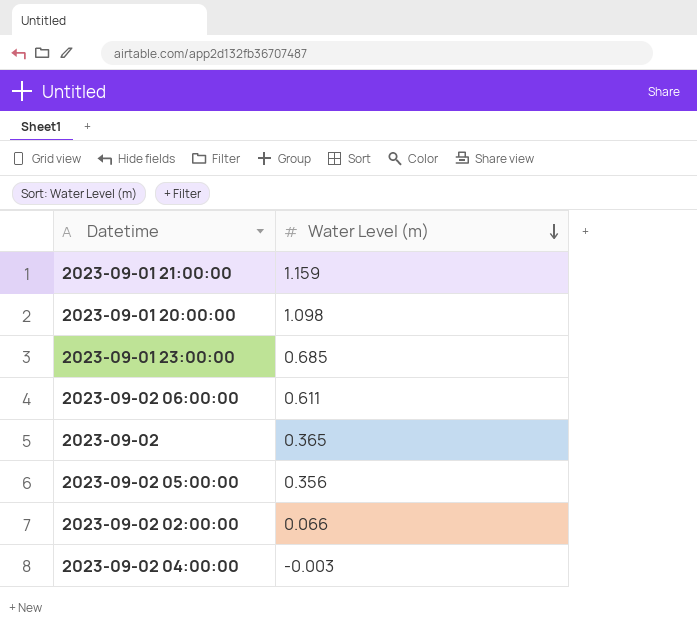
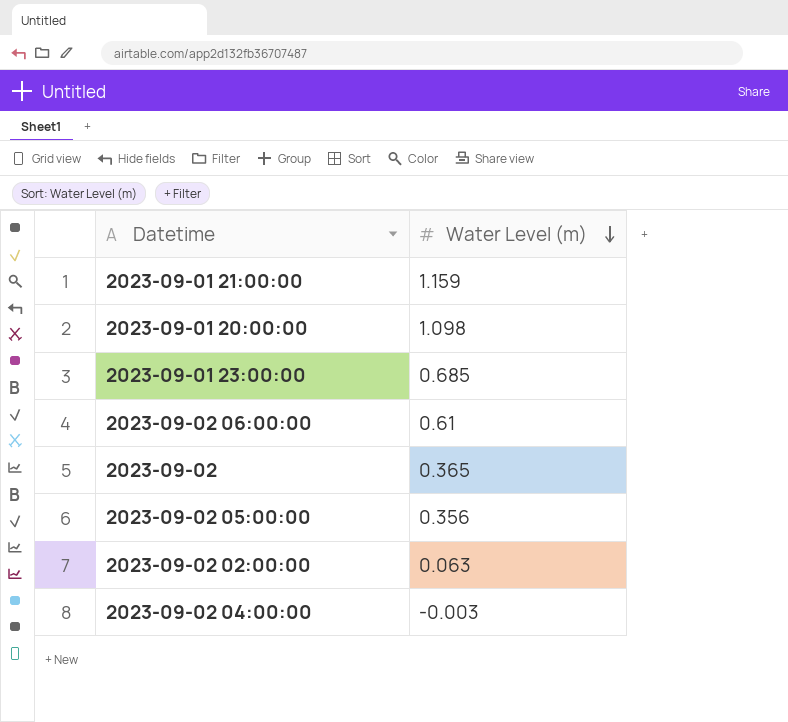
2023-09-02 06:00:00 | Water Level (m): 0.611 -> 0.61
2023-09-02 02:00:00 | Water Level (m): 0.066 -> 0.063

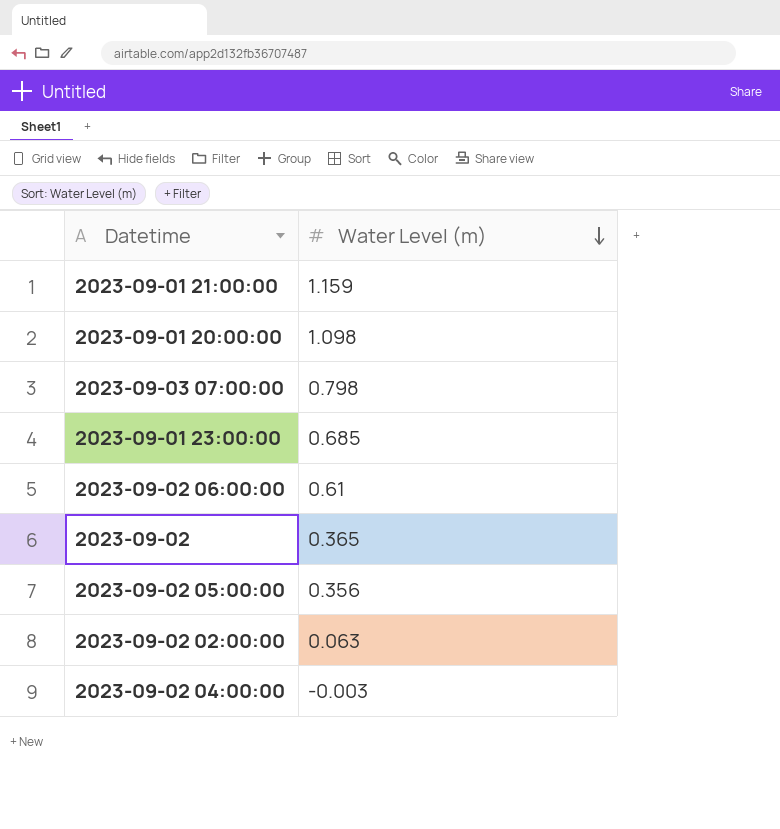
row 2023-09-03 07:00:00: none -> 0.798

